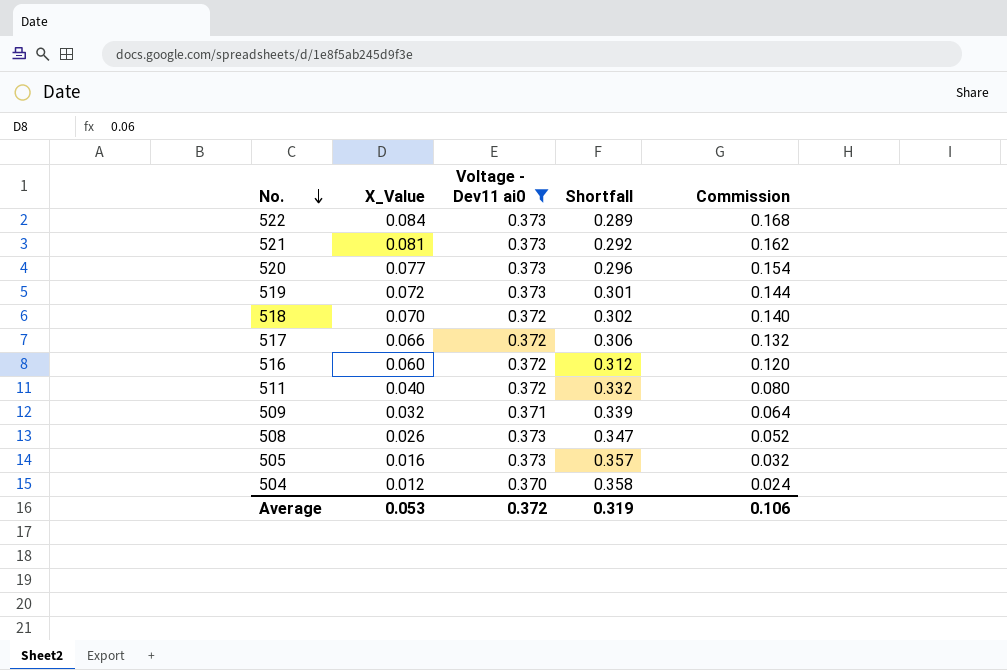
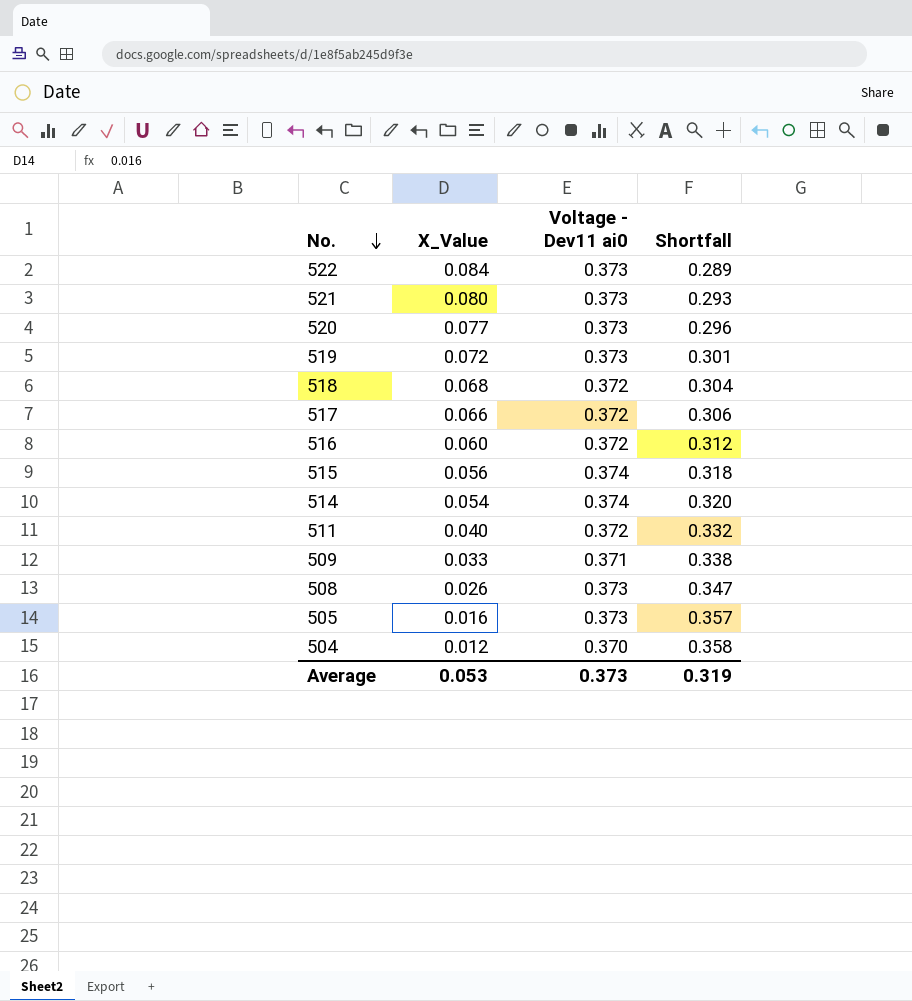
filter: Voltage - Dev11 ai0 != 0.374 -> none
column Commission | formula: [X_Value] * 2 -> none
521 | X_Value: 0.081 -> 0.080
521 | Shortfall: 0.292 -> 0.293
518 | X_Value: 0.070 -> 0.068
518 | Shortfall: 0.302 -> 0.304
509 | X_Value: 0.032 -> 0.033
509 | Shortfall: 0.339 -> 0.338
Average | Voltage - Dev11 ai0: 0.372 -> 0.373

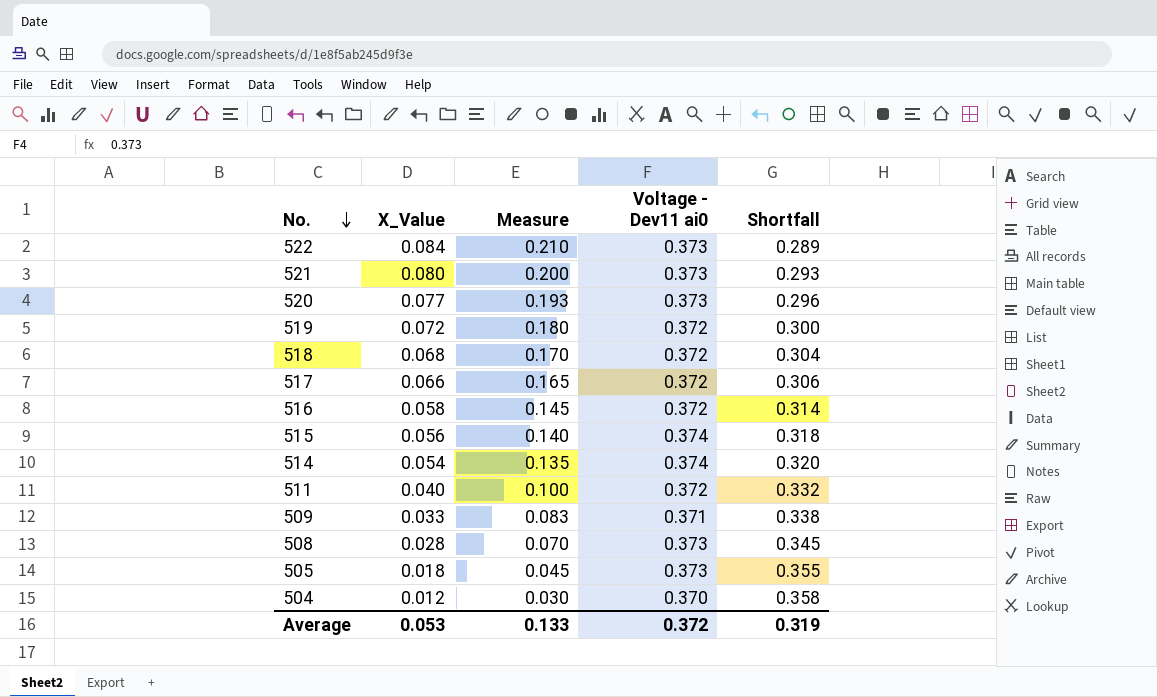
column Measure | formula: none -> [X_Value] * 2.5
519 | Voltage - Dev11 ai0: 0.373 -> 0.372
519 | Shortfall: 0.301 -> 0.300
516 | X_Value: 0.060 -> 0.058
516 | Shortfall: 0.312 -> 0.314
508 | X_Value: 0.026 -> 0.028
508 | Shortfall: 0.347 -> 0.345
505 | X_Value: 0.016 -> 0.018
505 | Shortfall: 0.357 -> 0.355
Average | Voltage - Dev11 ai0: 0.373 -> 0.372

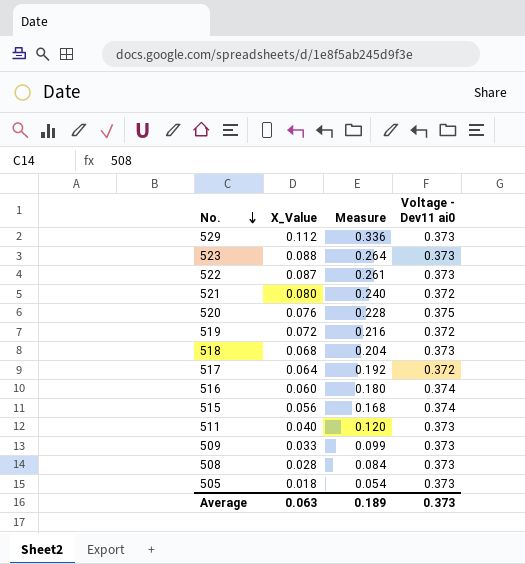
column Shortfall | formula: [Voltage - Dev11 ai0] - [X_Value] -> none
column Measure | formula: [X_Value] * 2.5 -> [X_Value] * 3
row 514: 0.054 | 0.135 | 0.374 | 0.320 -> none
row 504: 0.012 | 0.030 | 0.370 | 0.358 -> none
row 529: none -> 0.112 | 0.336 | 0.373
row 523: none -> 0.088 | 0.264 | 0.373
522 | X_Value: 0.084 -> 0.087
521 | Voltage - Dev11 ai0: 0.373 -> 0.372
520 | X_Value: 0.077 -> 0.076
520 | Voltage - Dev11 ai0: 0.373 -> 0.375
518 | Voltage - Dev11 ai0: 0.372 -> 0.373
517 | X_Value: 0.066 -> 0.064
516 | X_Value: 0.058 -> 0.060
516 | Voltage - Dev11 ai0: 0.372 -> 0.374
511 | Voltage - Dev11 ai0: 0.372 -> 0.373
509 | Voltage - Dev11 ai0: 0.371 -> 0.373
Average | X_Value: 0.053 -> 0.063
Average | Measure: 0.133 -> 0.189
Average | Voltage - Dev11 ai0: 0.372 -> 0.373

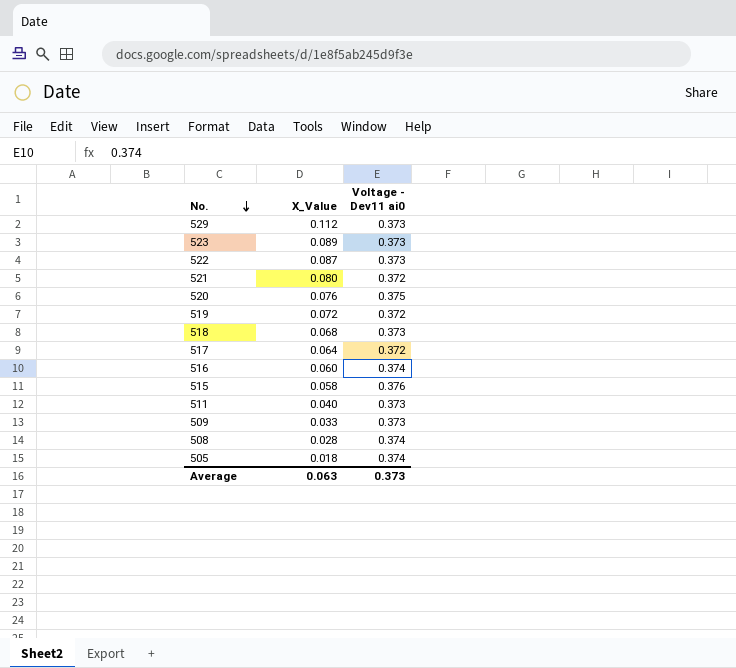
column Measure | formula: [X_Value] * 3 -> none
523 | X_Value: 0.088 -> 0.089
515 | X_Value: 0.056 -> 0.058
515 | Voltage - Dev11 ai0: 0.374 -> 0.376
508 | Voltage - Dev11 ai0: 0.373 -> 0.374
505 | Voltage - Dev11 ai0: 0.373 -> 0.374

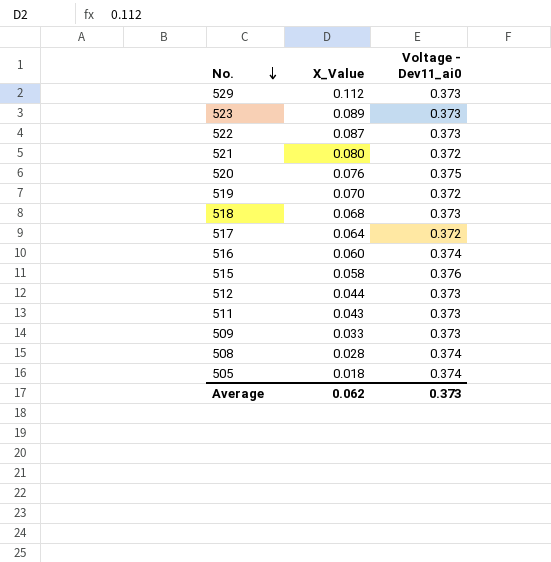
column name: Voltage - Dev11 ai0 -> Voltage - Dev11_ai0
519 | X_Value: 0.072 -> 0.070
row 512: none -> 0.044 | 0.373
511 | X_Value: 0.040 -> 0.043
Average | X_Value: 0.063 -> 0.062

